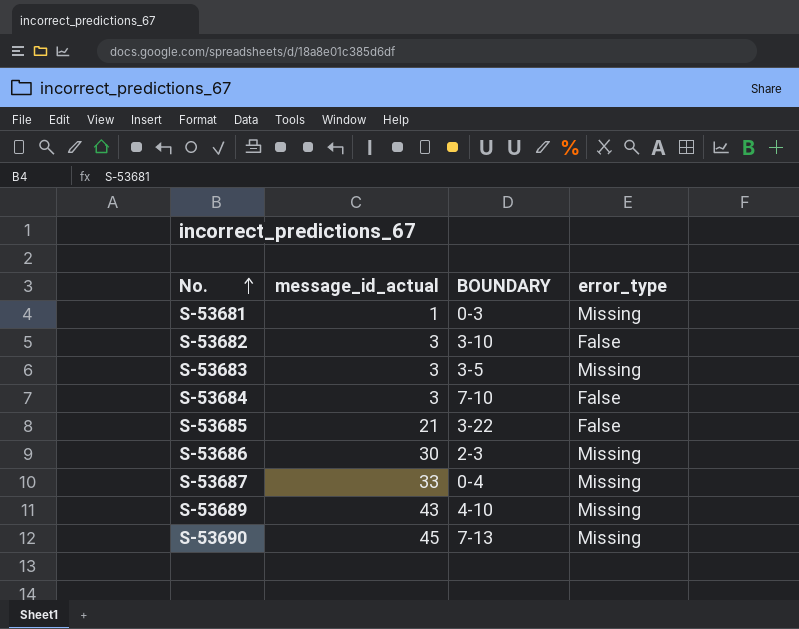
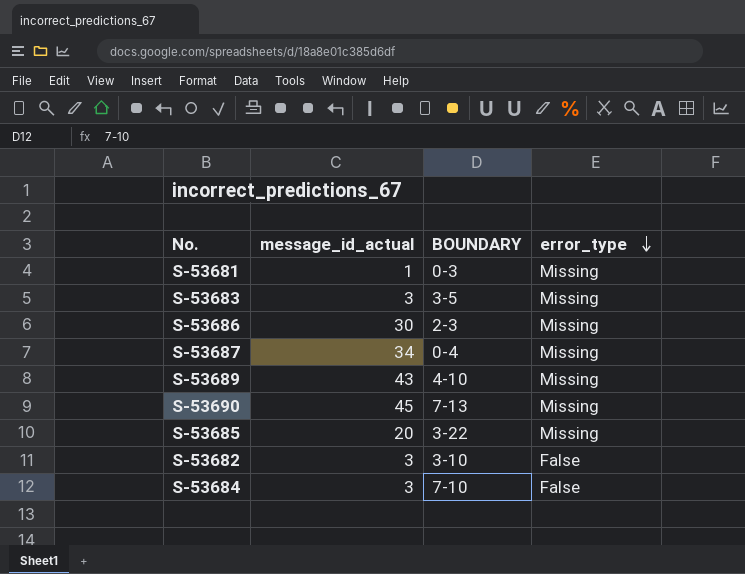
row order: No. ascending -> error_type descending
S-53687 | message_id_actual: 33 -> 34
S-53685 | message_id_actual: 21 -> 20
S-53685 | error_type: False -> Missing

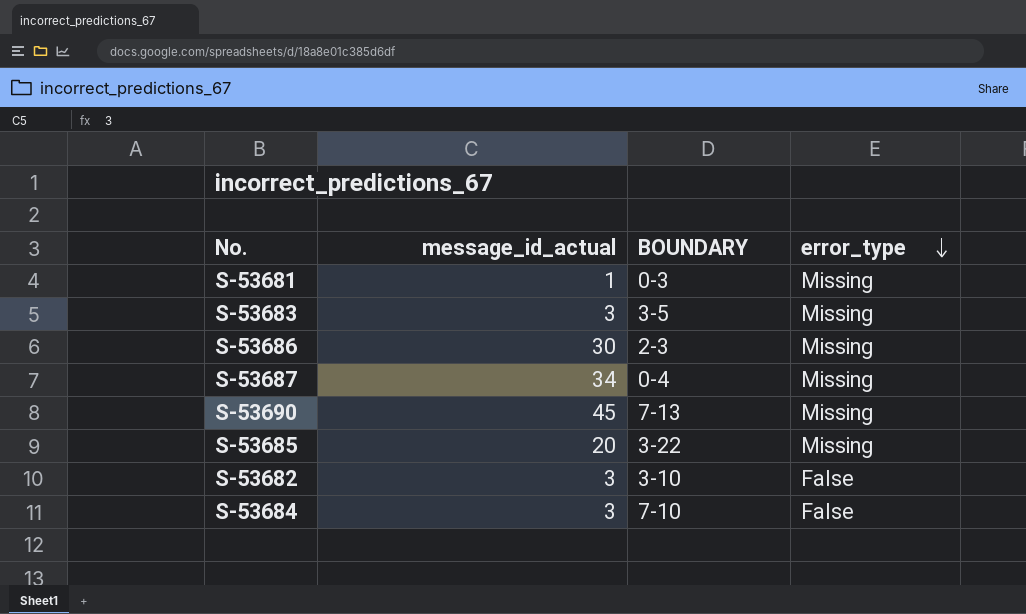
row S-53689: 43 | 4-10 | Missing -> none

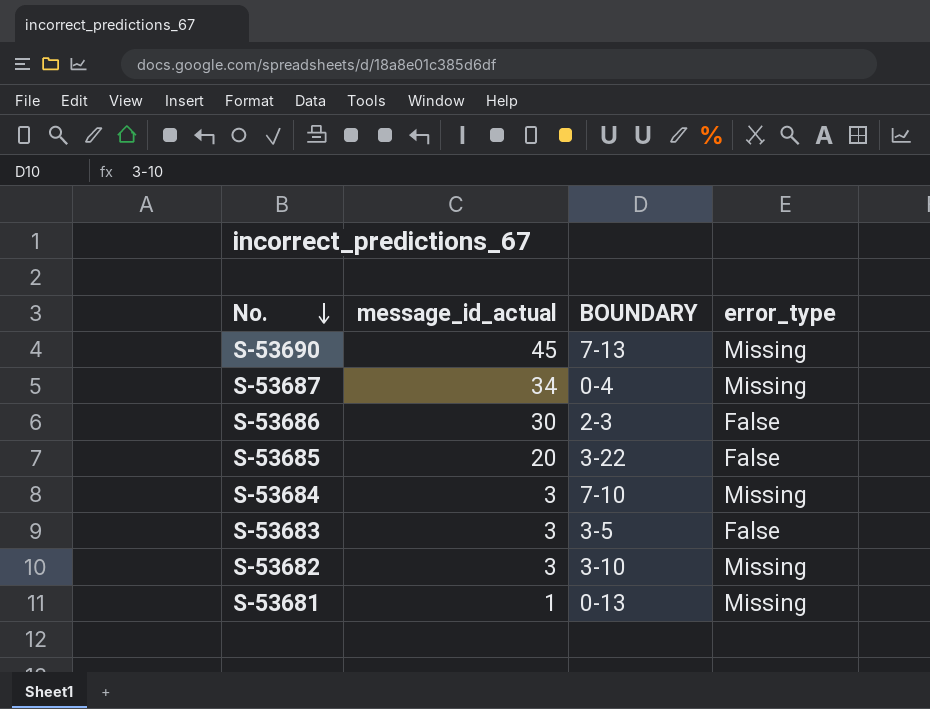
row order: error_type descending -> No. descending
S-53686 | error_type: Missing -> False
S-53685 | error_type: Missing -> False
S-53684 | error_type: False -> Missing
S-53683 | error_type: Missing -> False
S-53682 | error_type: False -> Missing
S-53681 | BOUNDARY: 0-3 -> 0-13

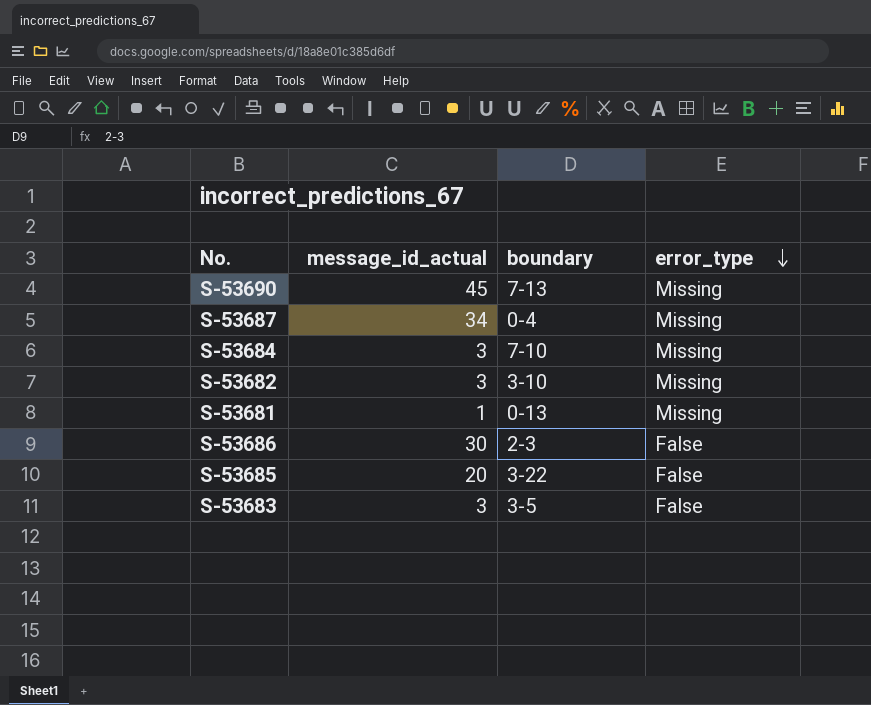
row order: No. descending -> error_type descending
column name: BOUNDARY -> boundary

